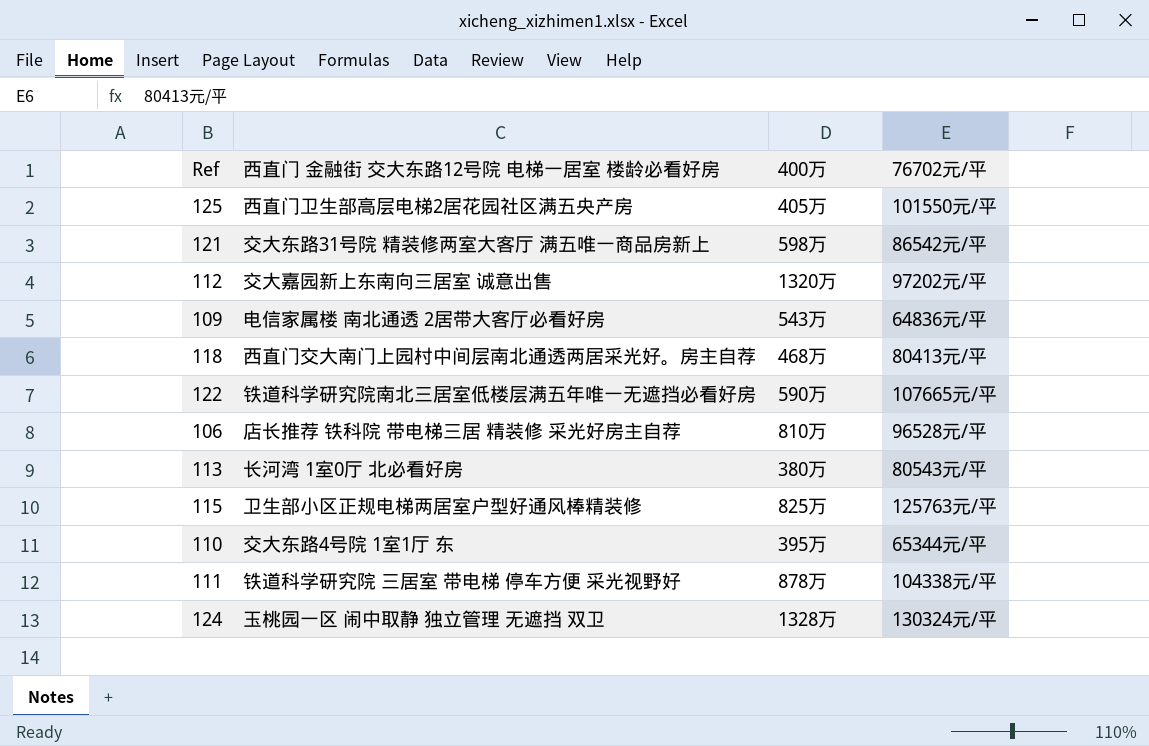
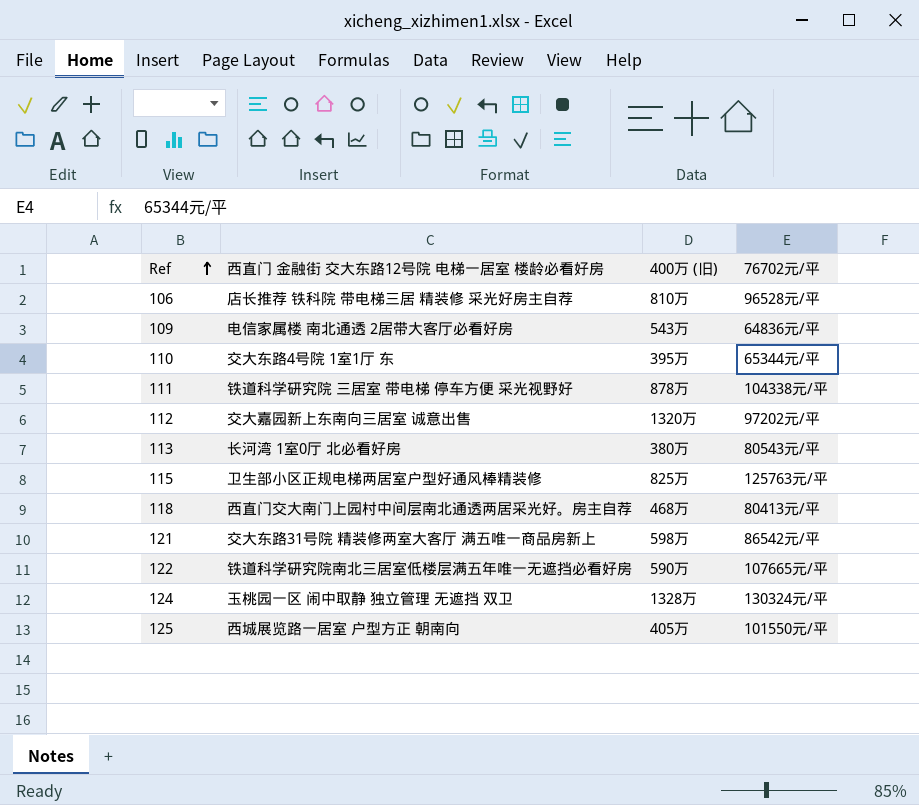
row order: none -> Ref ascending
column name: 400万 -> 400万 (旧)
125 | 西直门 金融街 交大东路12号院 电梯一居室 楼龄必看好房: 西直门卫生部高层电梯2居花园社区满五央产房 -> 西城展览路一居室 户型方正 朝南向

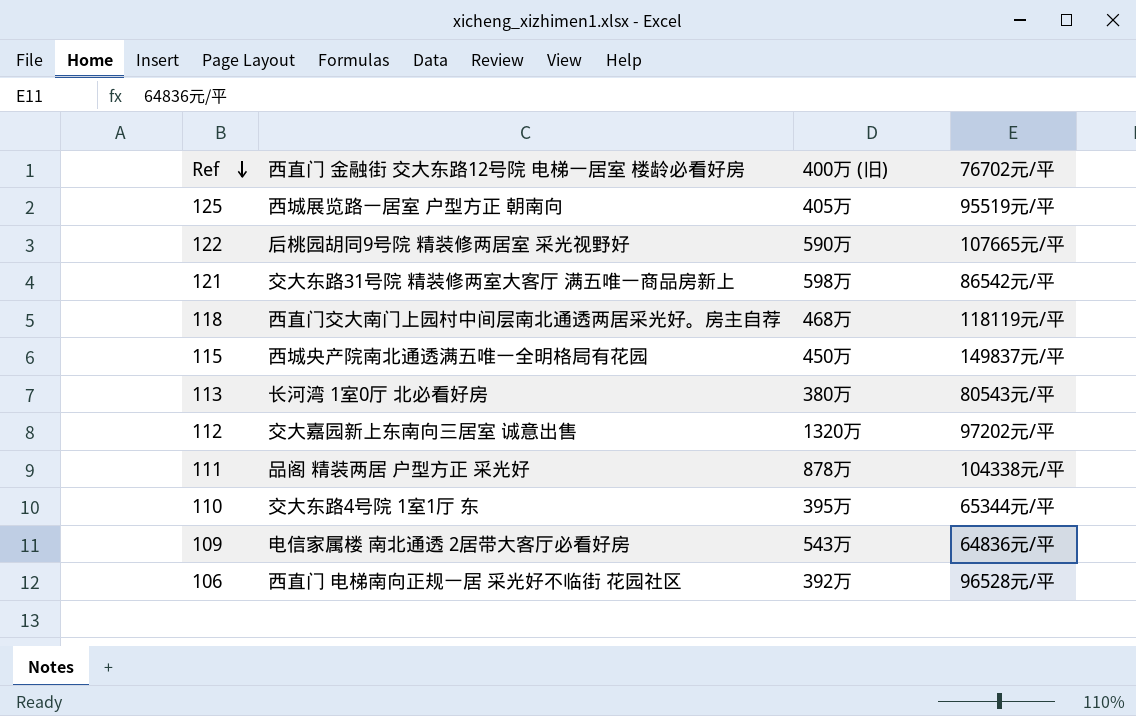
row order: Ref ascending -> Ref descending
row 124: 玉桃园一区 闹中取静 独立管理 无遮挡 双卫 | 1328万 | 130324元/平 -> none
125 | 76702元/平: 101550元/平 -> 95519元/平
122 | 西直门 金融街 交大东路12号院 电梯一居室 楼龄必看好房: 铁道科学研究院南北三居室低楼层满五年唯一无遮挡必看好房 -> 后桃园胡同9号院 精装修两居室 采光视野好
118 | 76702元/平: 80413元/平 -> 118119元/平
115 | 西直门 金融街 交大东路12号院 电梯一居室 楼龄必看好房: 卫生部小区正规电梯两居室户型好通风棒精装修 -> 西城央产院南北通透满五唯一全明格局有花园
115 | 400万 (旧): 825万 -> 450万
115 | 76702元/平: 125763元/平 -> 149837元/平
111 | 西直门 金融街 交大东路12号院 电梯一居室 楼龄必看好房: 铁道科学研究院 三居室 带电梯 停车方便 采光视野好 -> 品阁 精装两居 户型方正 采光好
106 | 西直门 金融街 交大东路12号院 电梯一居室 楼龄必看好房: 店长推荐 铁科院 带电梯三居 精装修 采光好房主自荐 -> 西直门 电梯南向正规一居 采光好不临街 花园社区
106 | 400万 (旧): 810万 -> 392万

